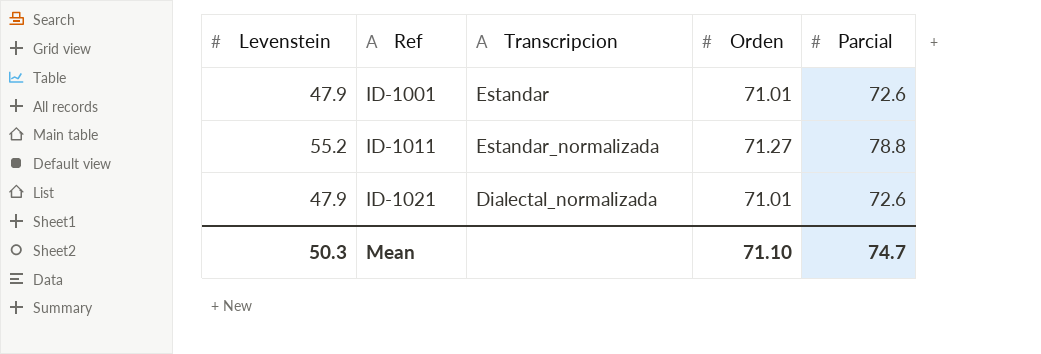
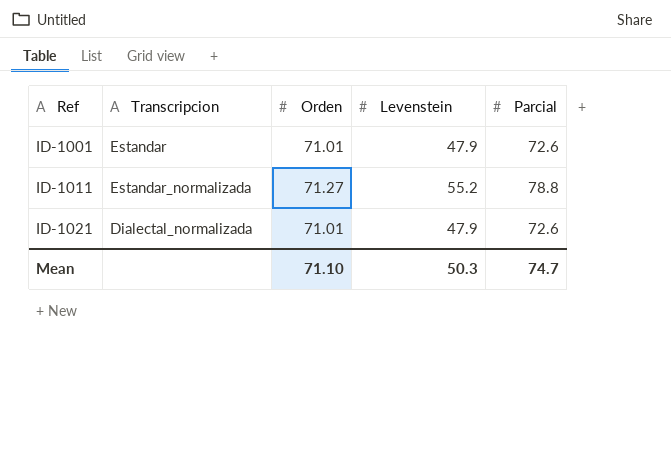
column Levenstein | position: 1 -> 4

